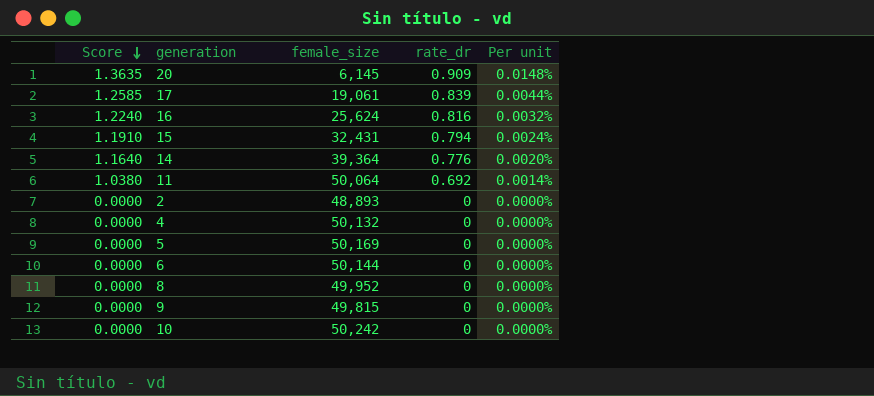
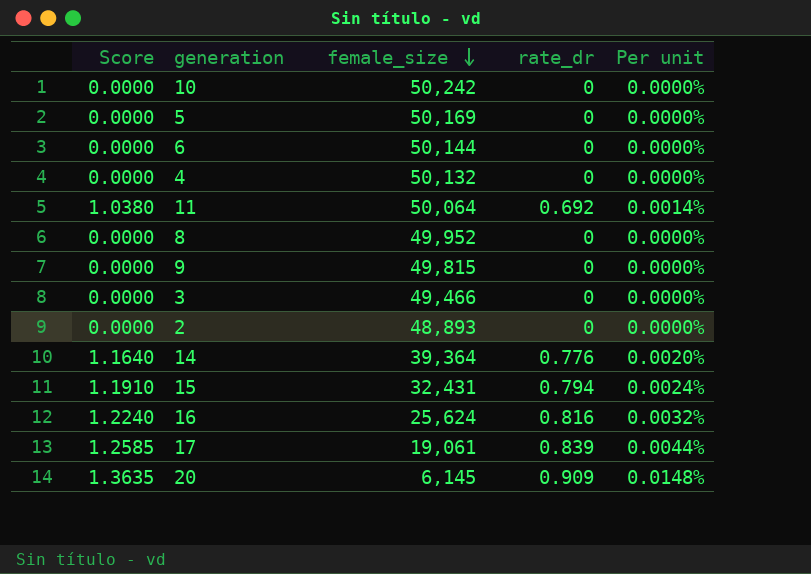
row order: Score descending -> female_size descending
row 3: none -> 0.0000 | 49,466 | 0 | 0.0000%

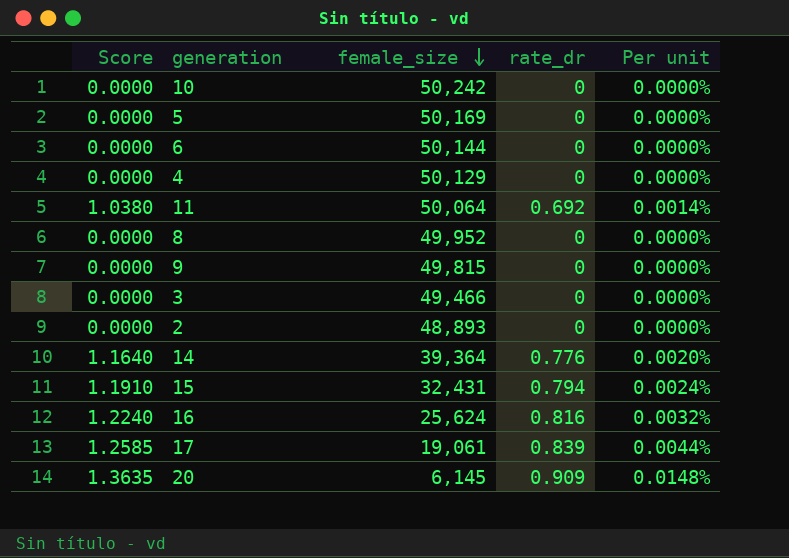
4 | female_size: 50,132 -> 50,129

